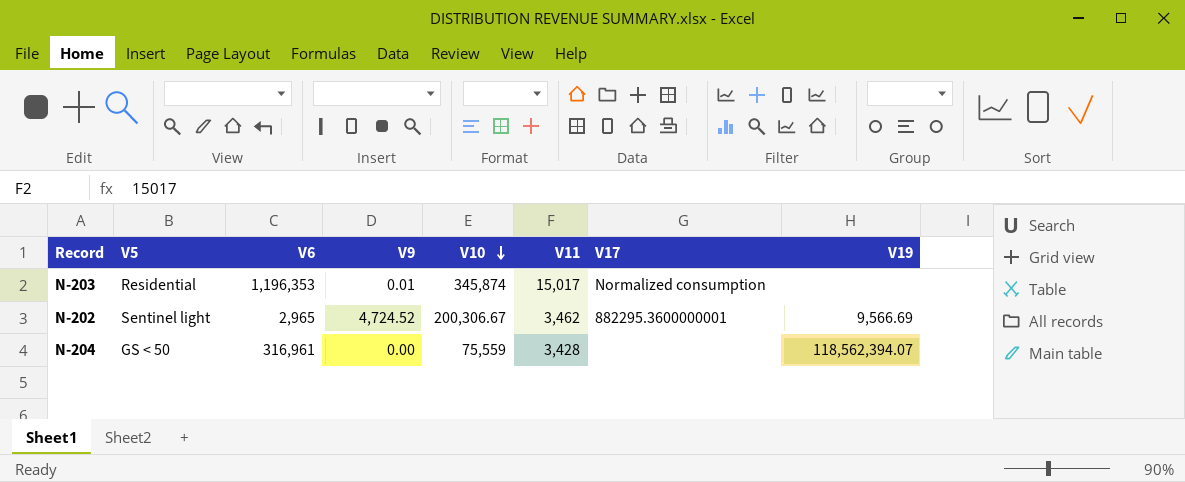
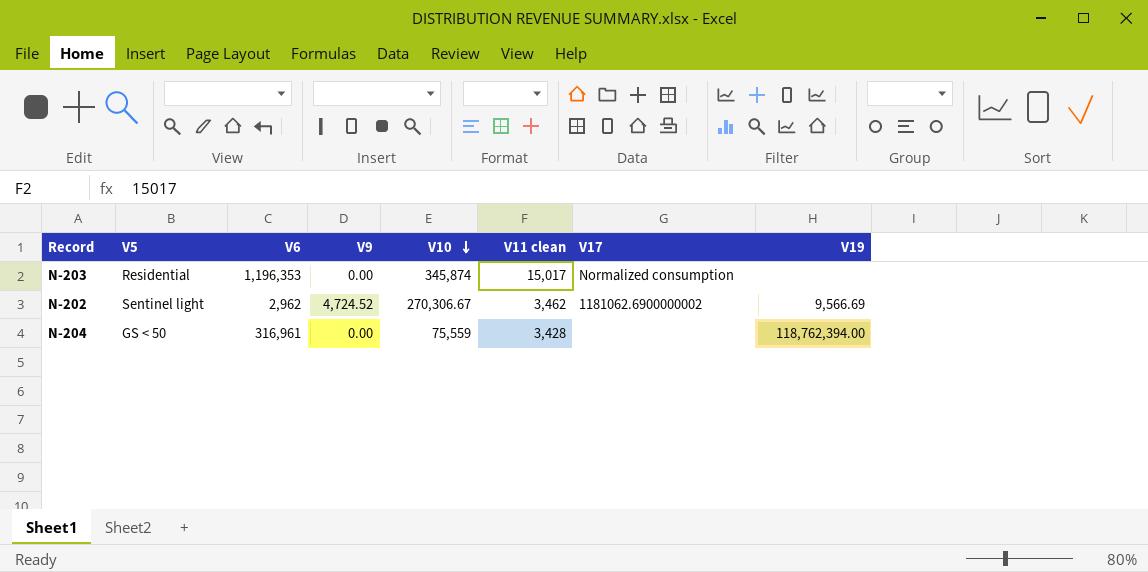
column name: V11 -> V11 clean
N-203 | V9: 0.01 -> 0.00
N-202 | V6: 2,965 -> 2,962
N-202 | V10: 200,306.67 -> 270,306.67
N-202 | V17: 882295.3600000001 -> 1181062.6900000002
N-204 | V19: 118,562,394.07 -> 118,762,394.00

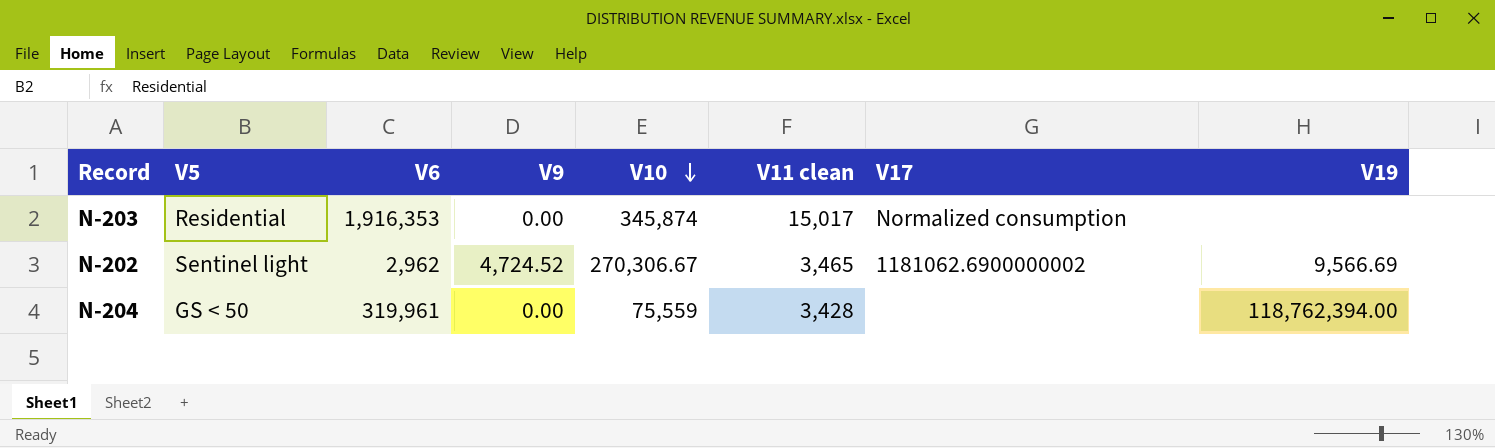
N-203 | V6: 1,196,353 -> 1,916,353
N-202 | V11 clean: 3,462 -> 3,465
N-204 | V6: 316,961 -> 319,961

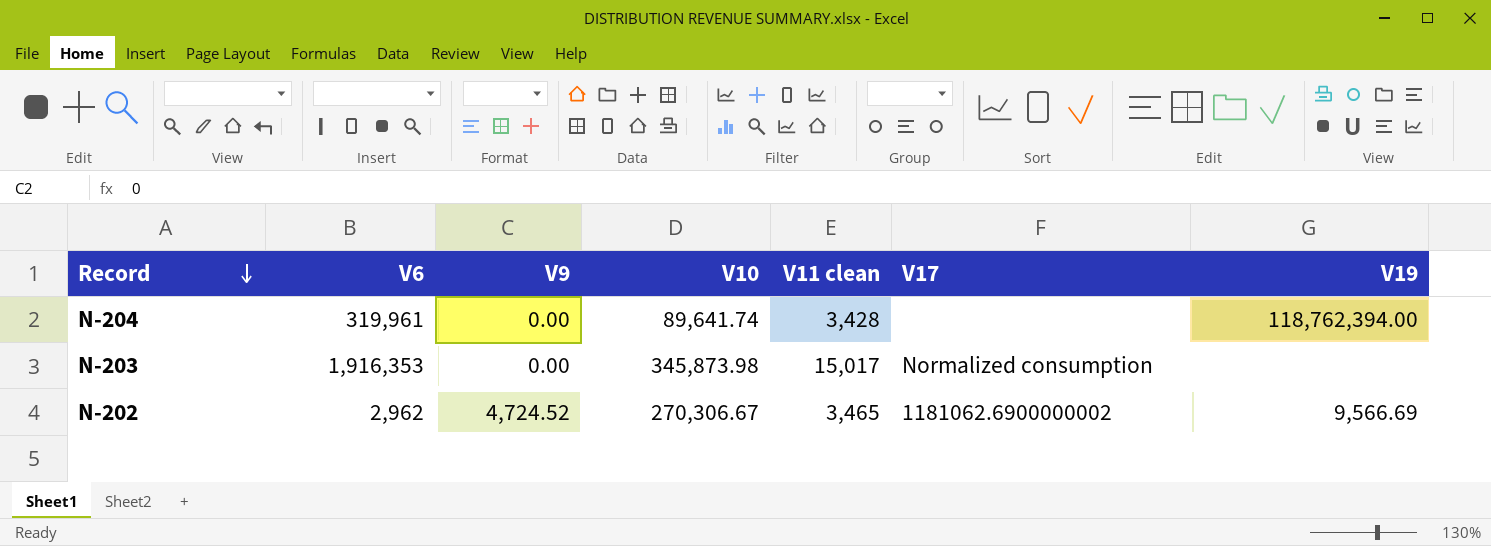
row order: V10 descending -> Record descending
column V5 | position: 2 -> none
N-204 | V10: 75,559 -> 89,641.74
N-203 | V10: 345,874 -> 345,873.98

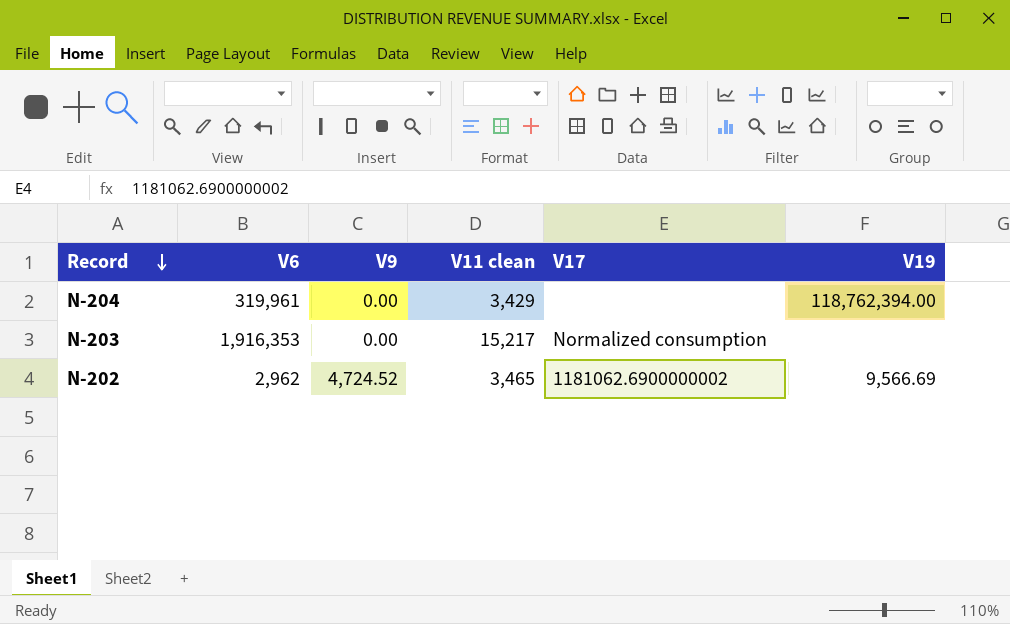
column V10 | position: 4 -> none
N-204 | V11 clean: 3,428 -> 3,429
N-203 | V11 clean: 15,017 -> 15,217

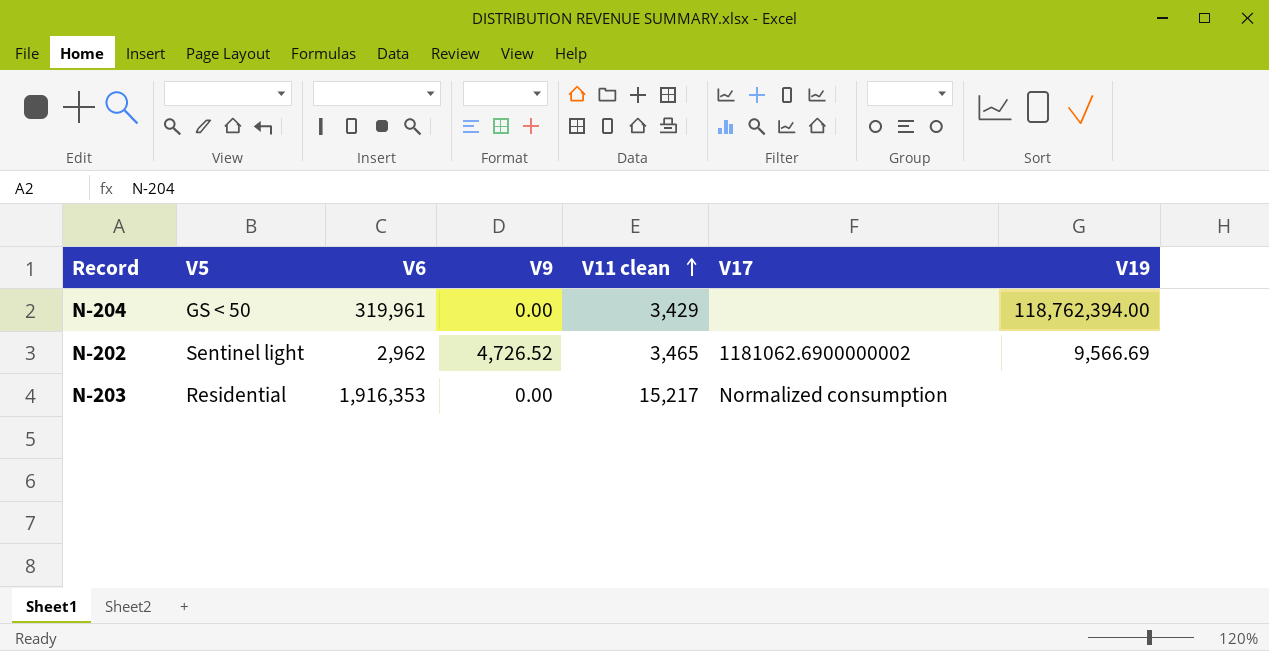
row order: Record descending -> V11 clean ascending
column V5 | position: none -> 2
N-202 | V9: 4,724.52 -> 4,726.52

